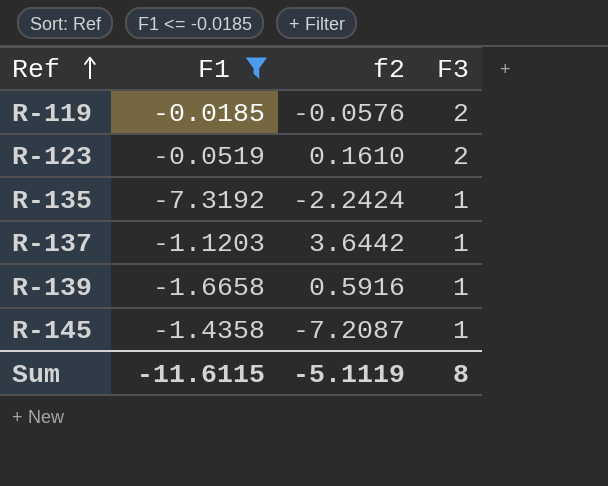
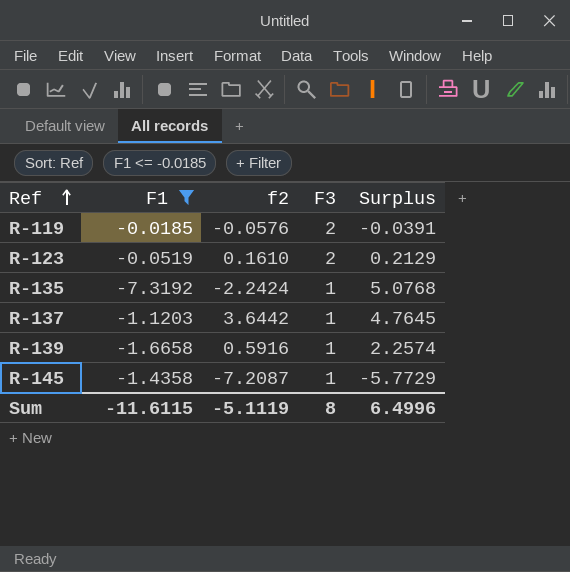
column Surplus | formula: none -> [f2] - [F1]

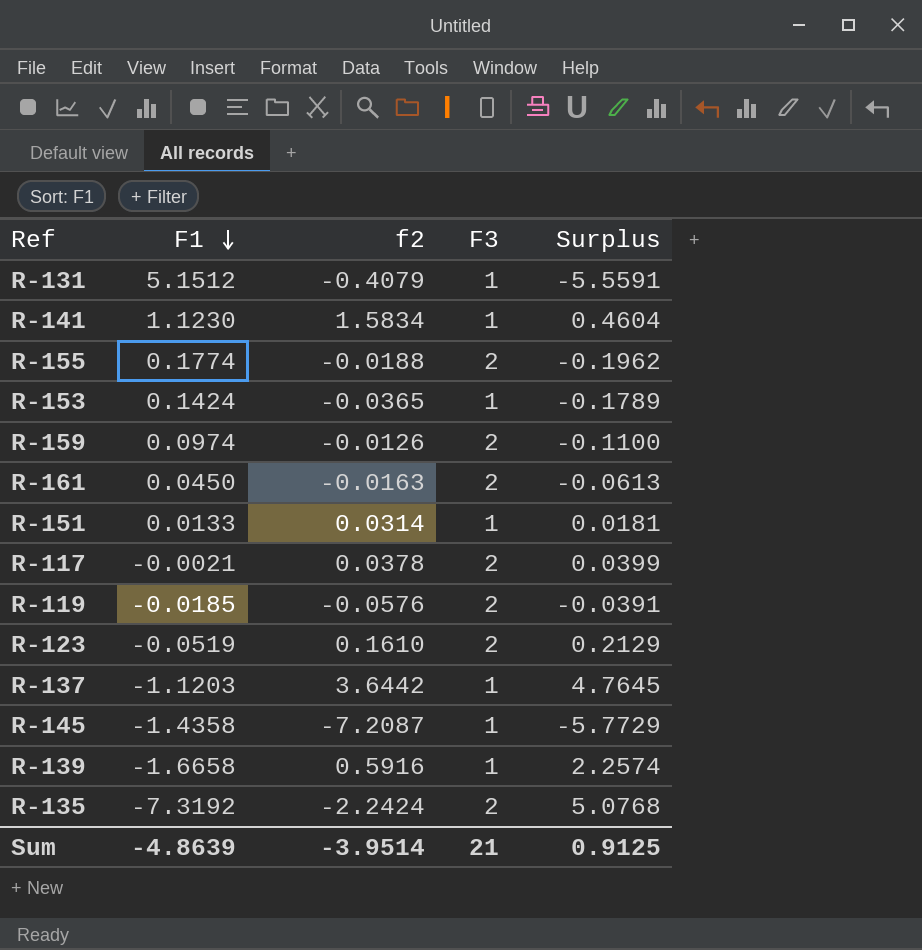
filter: F1 <= -0.0185 -> none
row order: Ref ascending -> F1 descending
R-135 | F3: 1 -> 2
Sum | F1: -11.6115 -> -4.8639
Sum | f2: -5.1119 -> -3.9514
Sum | F3: 8 -> 21
Sum | Surplus: 6.4996 -> 0.9125

